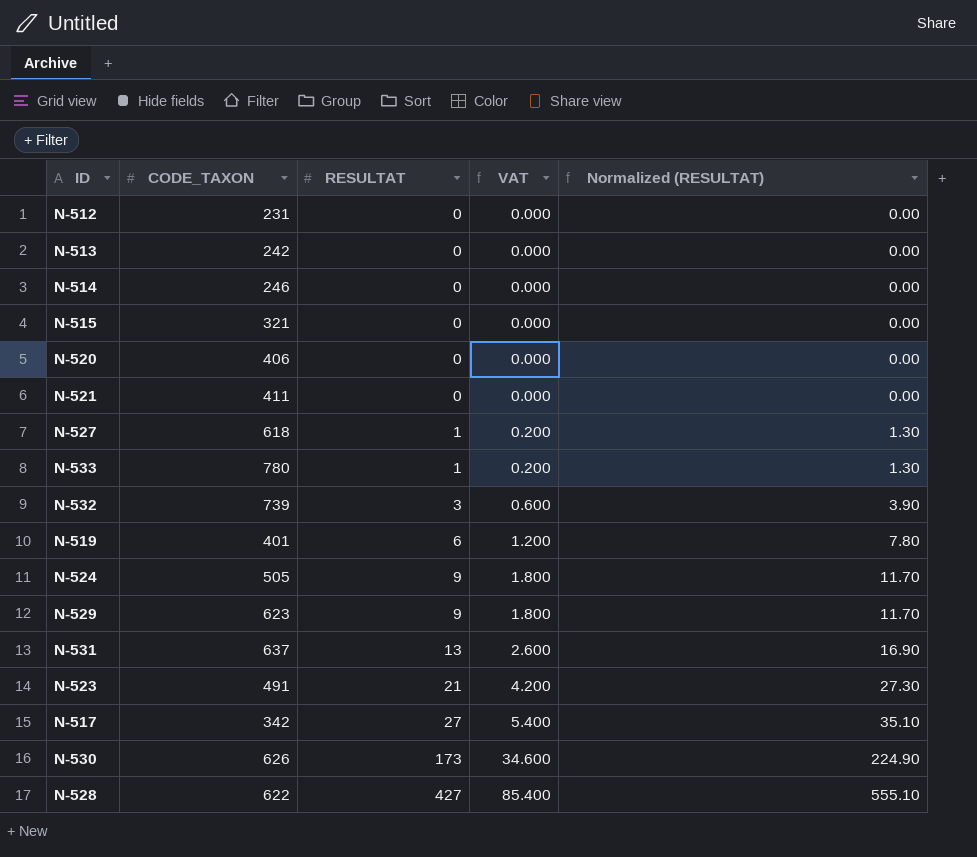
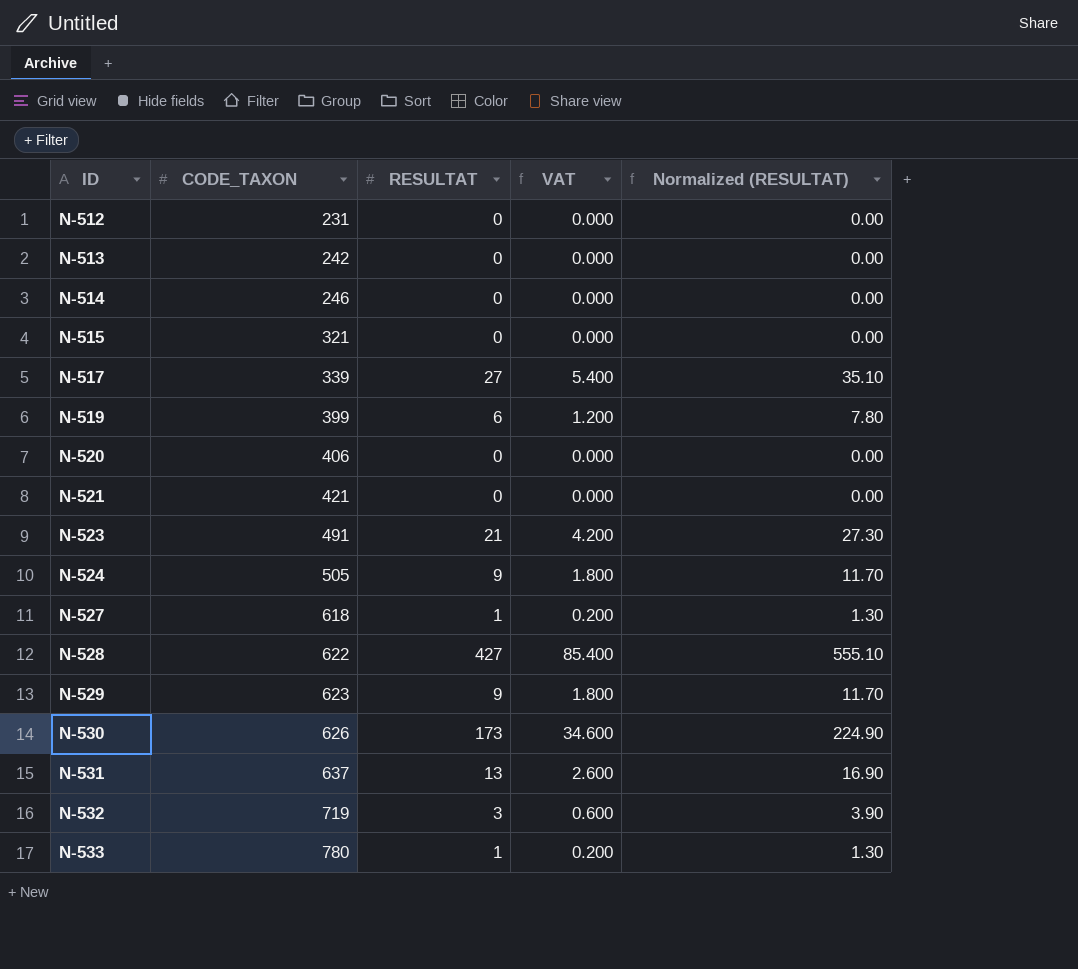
row order: RESULTAT ascending -> ID ascending
N-517 | CODE_TAXON: 342 -> 339
N-519 | CODE_TAXON: 401 -> 399
N-521 | CODE_TAXON: 411 -> 421
N-532 | CODE_TAXON: 739 -> 719

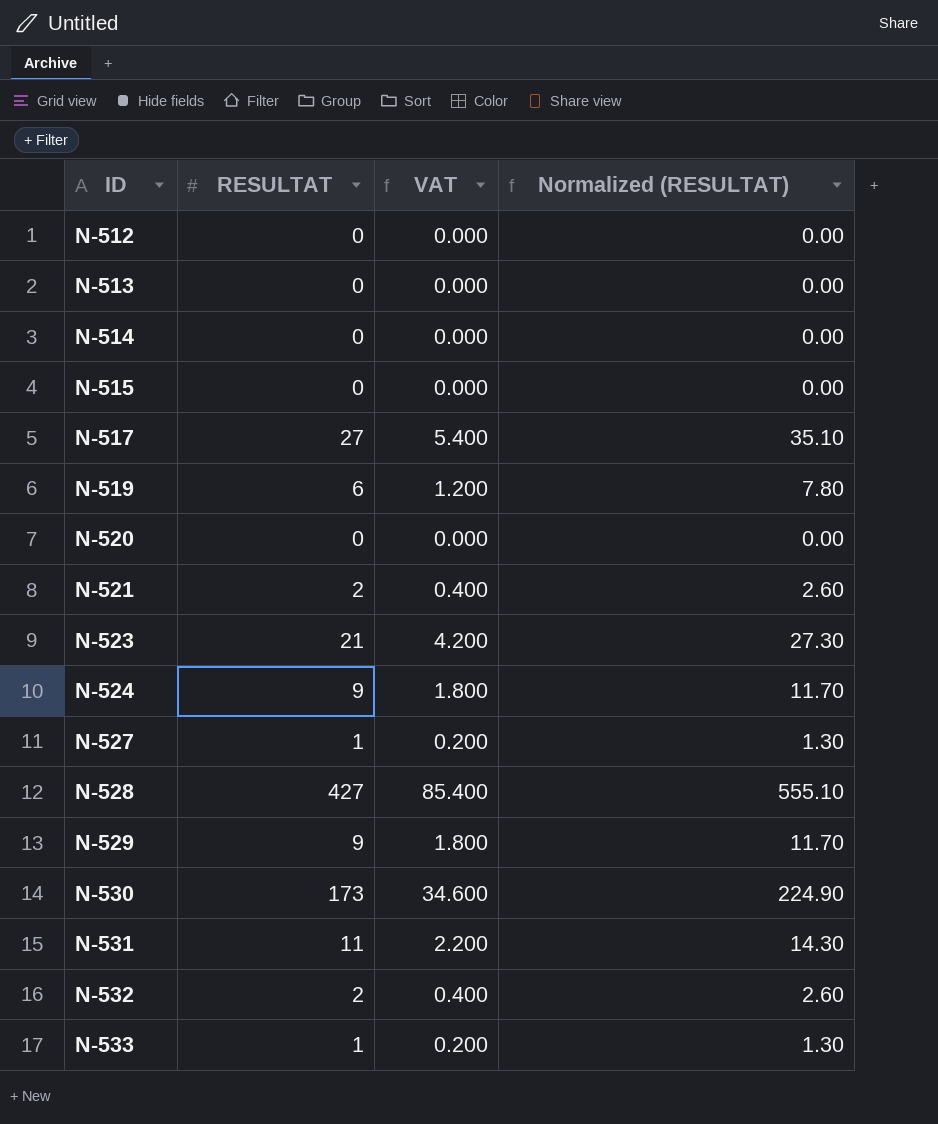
column CODE_TAXON | position: 2 -> none
N-521 | RESULTAT: 0 -> 2
N-521 | VAT: 0.000 -> 0.400
N-521 | Normalized (RESULTAT): 0.00 -> 2.60
N-531 | RESULTAT: 13 -> 11
N-531 | VAT: 2.600 -> 2.200
N-531 | Normalized (RESULTAT): 16.90 -> 14.30
N-532 | RESULTAT: 3 -> 2
N-532 | VAT: 0.600 -> 0.400
N-532 | Normalized (RESULTAT): 3.90 -> 2.60

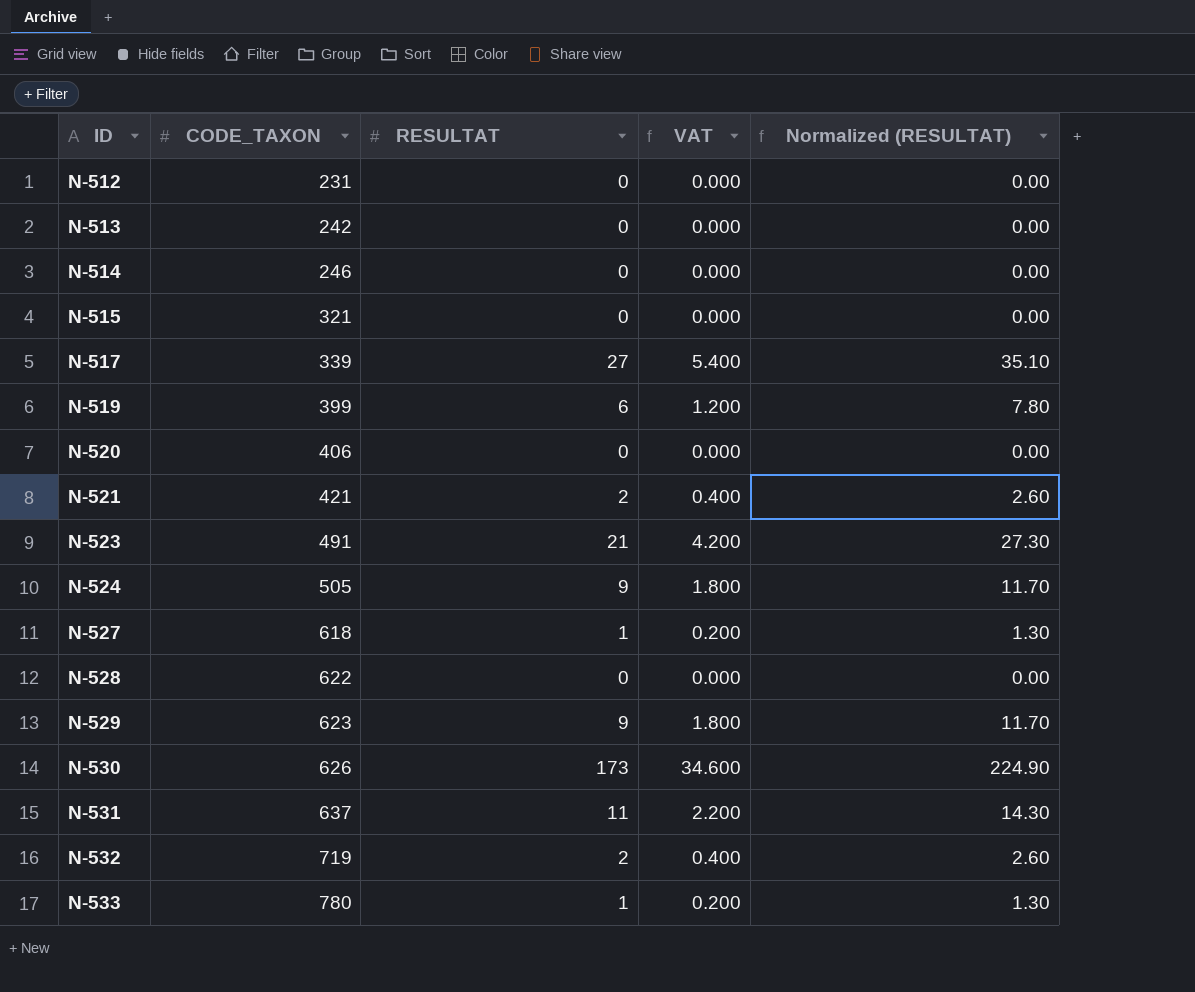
column CODE_TAXON | position: none -> 2
N-528 | RESULTAT: 427 -> 0
N-528 | VAT: 85.400 -> 0.000
N-528 | Normalized (RESULTAT): 555.10 -> 0.00

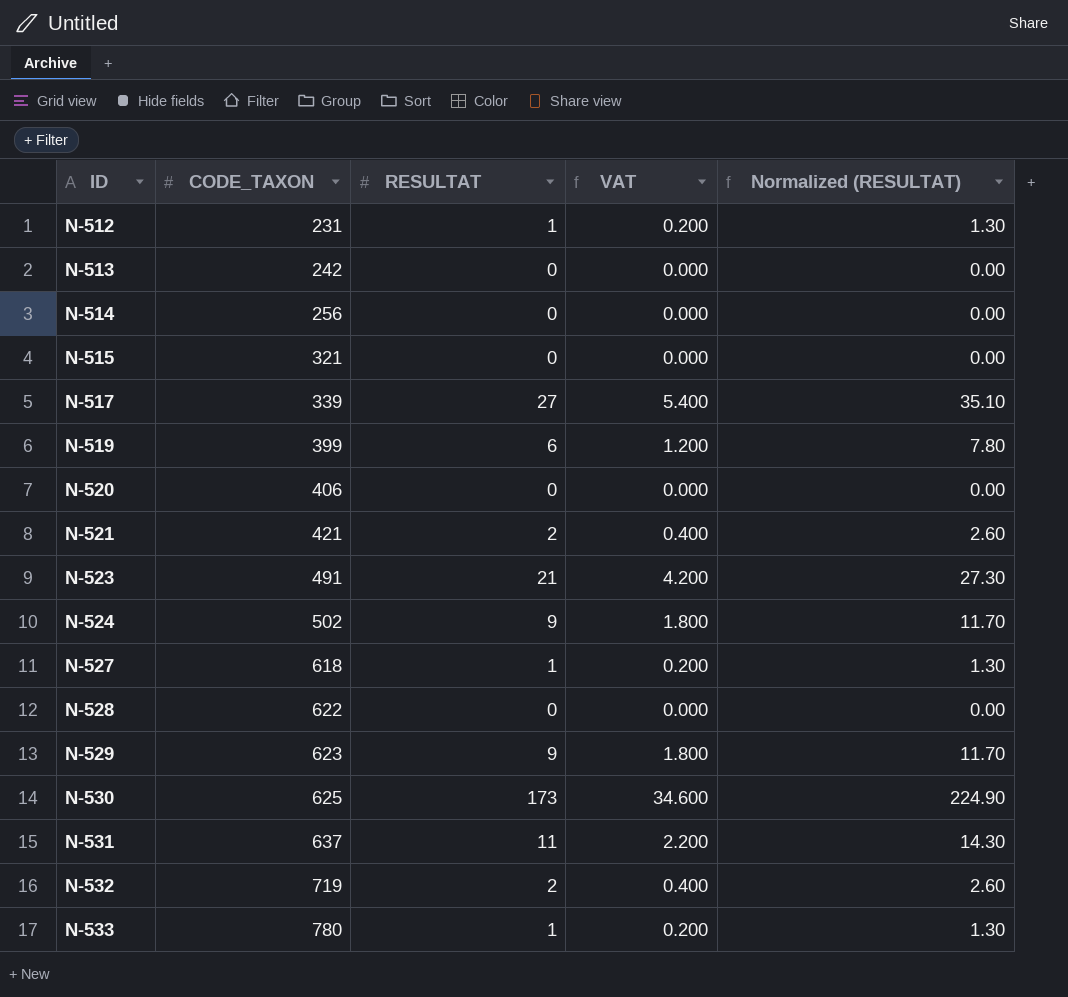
N-512 | RESULTAT: 0 -> 1
N-512 | VAT: 0.000 -> 0.200
N-512 | Normalized (RESULTAT): 0.00 -> 1.30
N-514 | CODE_TAXON: 246 -> 256
N-524 | CODE_TAXON: 505 -> 502
N-530 | CODE_TAXON: 626 -> 625

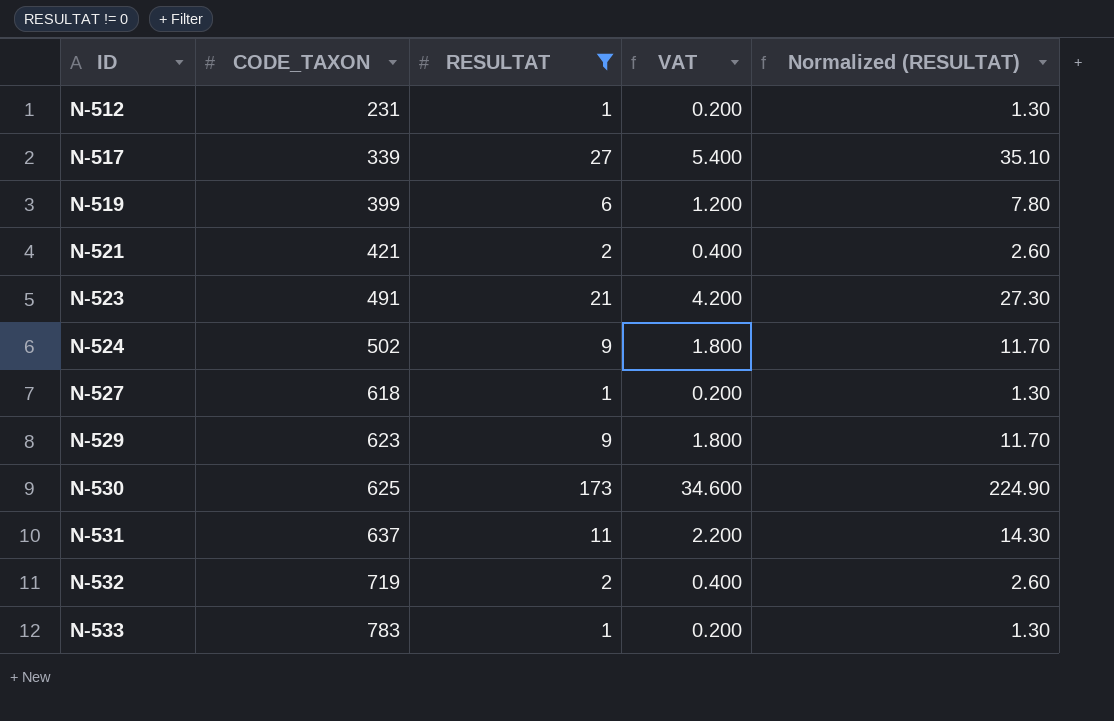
filter: none -> RESULTAT != 0
N-533 | CODE_TAXON: 780 -> 783

